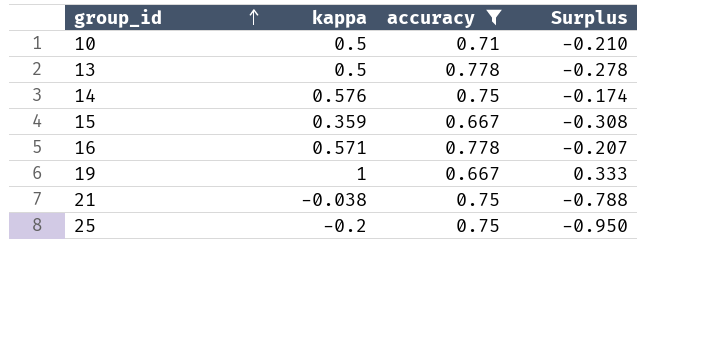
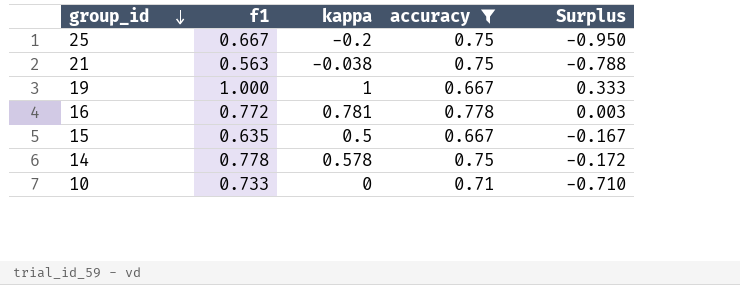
row order: group_id ascending -> group_id descending
column f1 | position: none -> 2
row 13: 0.5 | 0.778 | -0.278 -> none
16 | kappa: 0.571 -> 0.781
16 | Surplus: -0.207 -> 0.003
15 | kappa: 0.359 -> 0.5
15 | Surplus: -0.308 -> -0.167
14 | kappa: 0.576 -> 0.578
14 | Surplus: -0.174 -> -0.172
10 | kappa: 0.5 -> 0
10 | Surplus: -0.210 -> -0.710

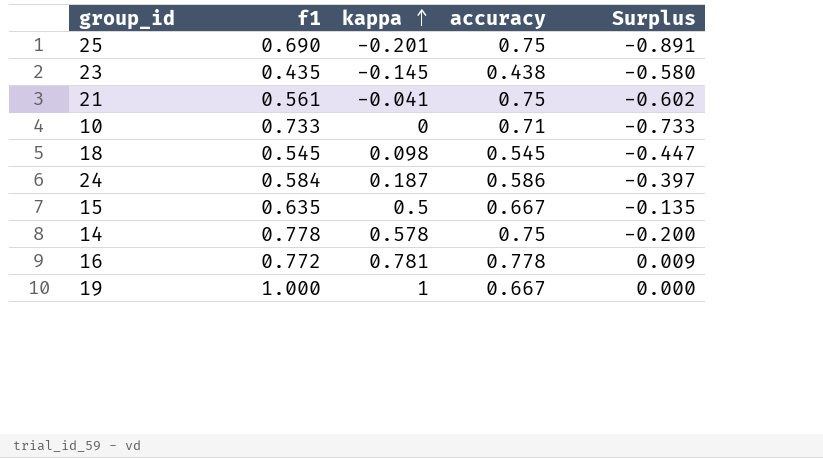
filter: accuracy >= 0.667 -> none
row order: group_id descending -> kappa ascending
column Surplus | formula: [kappa] - [accuracy] -> [kappa] - [f1]
25 | f1: 0.667 -> 0.690
25 | kappa: -0.2 -> -0.201
21 | f1: 0.563 -> 0.561
21 | kappa: -0.038 -> -0.041

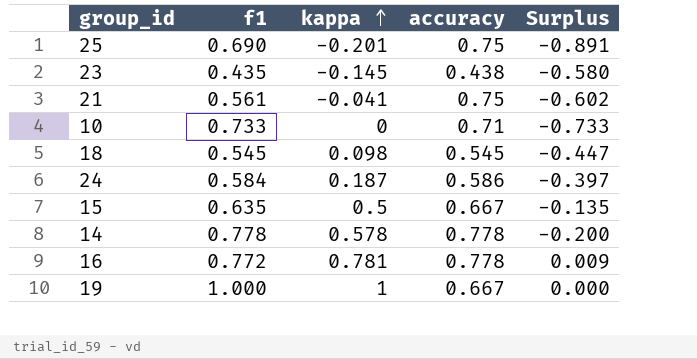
14 | accuracy: 0.75 -> 0.778

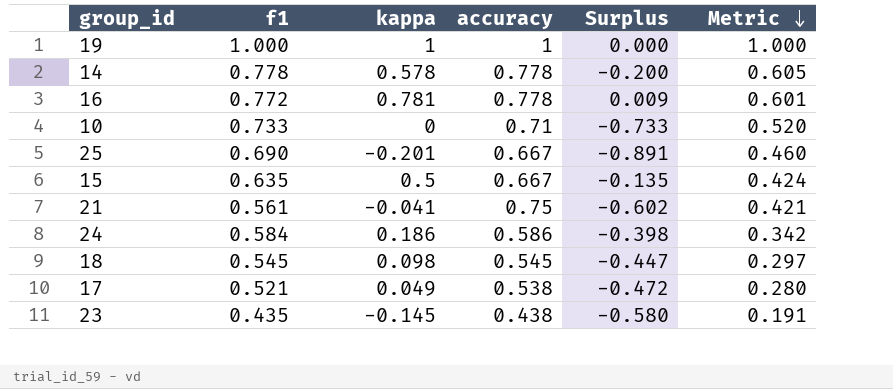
row order: kappa ascending -> Metric descending
column Metric | formula: none -> [f1] * [accuracy]
19 | accuracy: 0.667 -> 1
25 | accuracy: 0.75 -> 0.667
24 | kappa: 0.187 -> 0.186
24 | Surplus: -0.397 -> -0.398
row 17: none -> 0.521 | 0.049 | 0.538 | -0.472 | 0.280

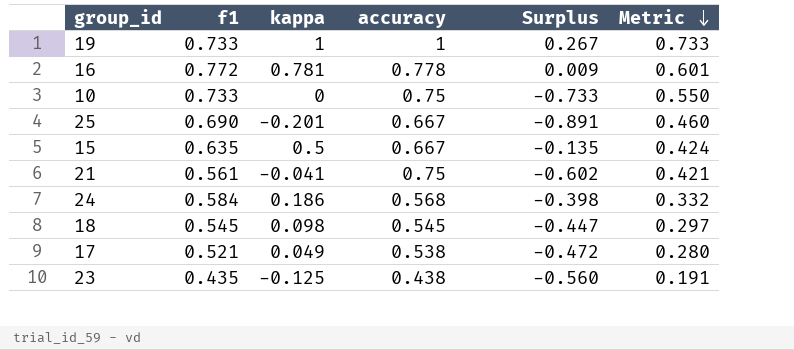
row 14: 0.778 | 0.578 | 0.778 | -0.200 | 0.605 -> none
19 | f1: 1.000 -> 0.733
19 | Surplus: 0.000 -> 0.267
19 | Metric: 1.000 -> 0.733
10 | accuracy: 0.71 -> 0.75
10 | Metric: 0.520 -> 0.550
24 | accuracy: 0.586 -> 0.568
24 | Metric: 0.342 -> 0.332
23 | kappa: -0.145 -> -0.125
23 | Surplus: -0.580 -> -0.560

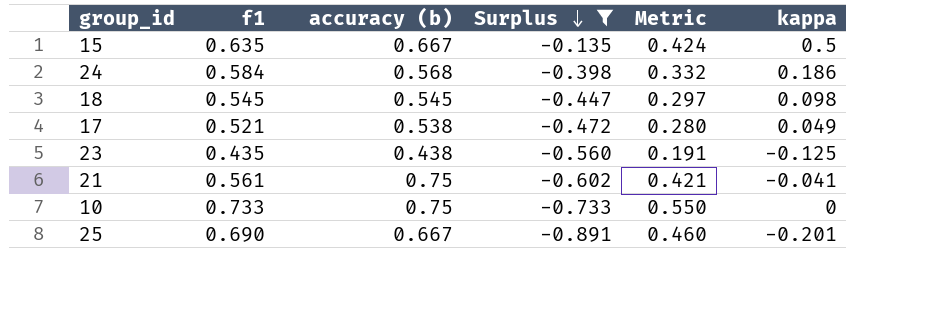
filter: none -> Surplus <= -0.135
row order: Metric descending -> Surplus descending
column name: accuracy -> accuracy (b)
column kappa | position: 3 -> 6

